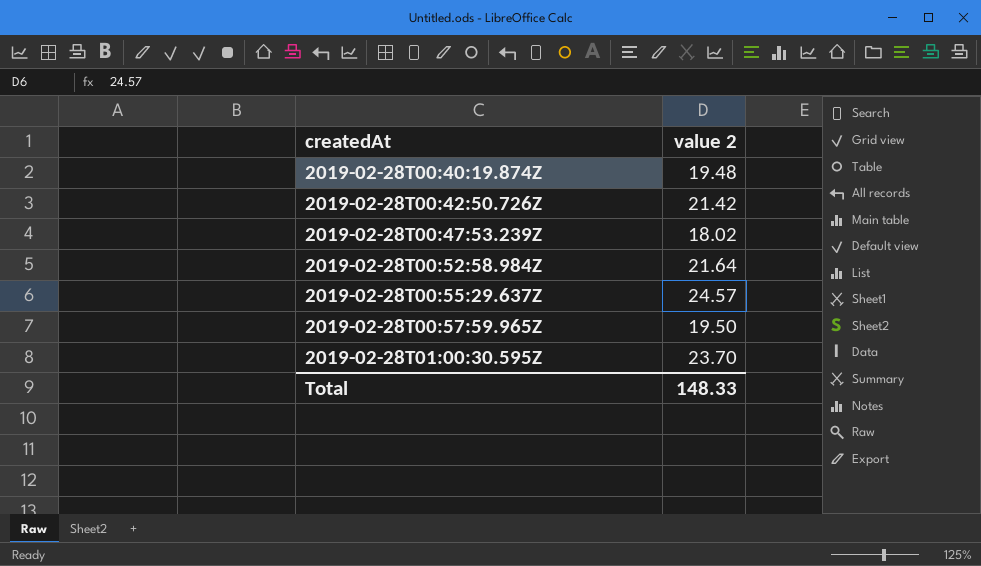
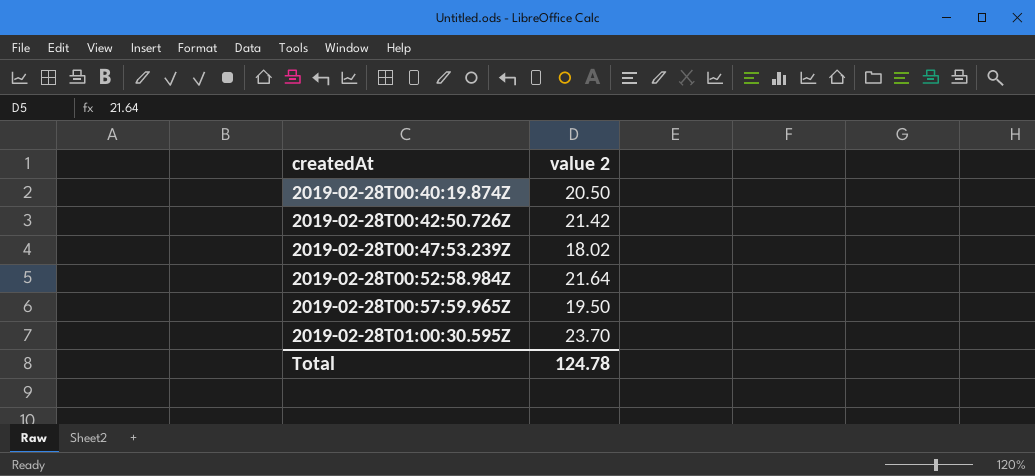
row 2019-02-28T00:55:29.637Z: 24.57 -> none
2019-02-28T00:40:19.874Z | value 2: 19.48 -> 20.50
Total | value 2: 148.33 -> 124.78

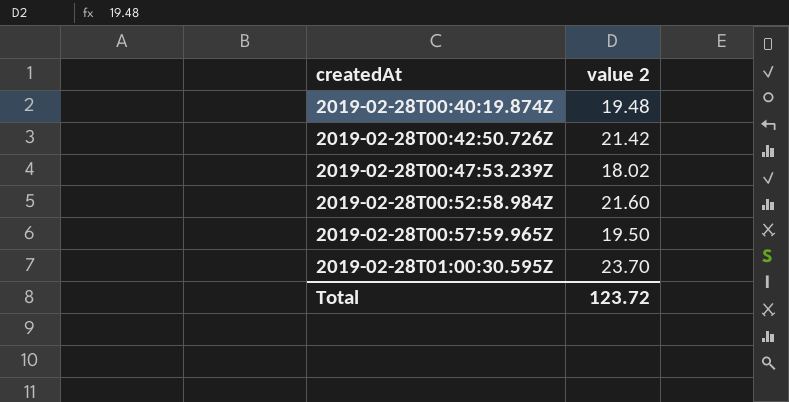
2019-02-28T00:40:19.874Z | value 2: 20.50 -> 19.48
2019-02-28T00:52:58.984Z | value 2: 21.64 -> 21.60
Total | value 2: 124.78 -> 123.72

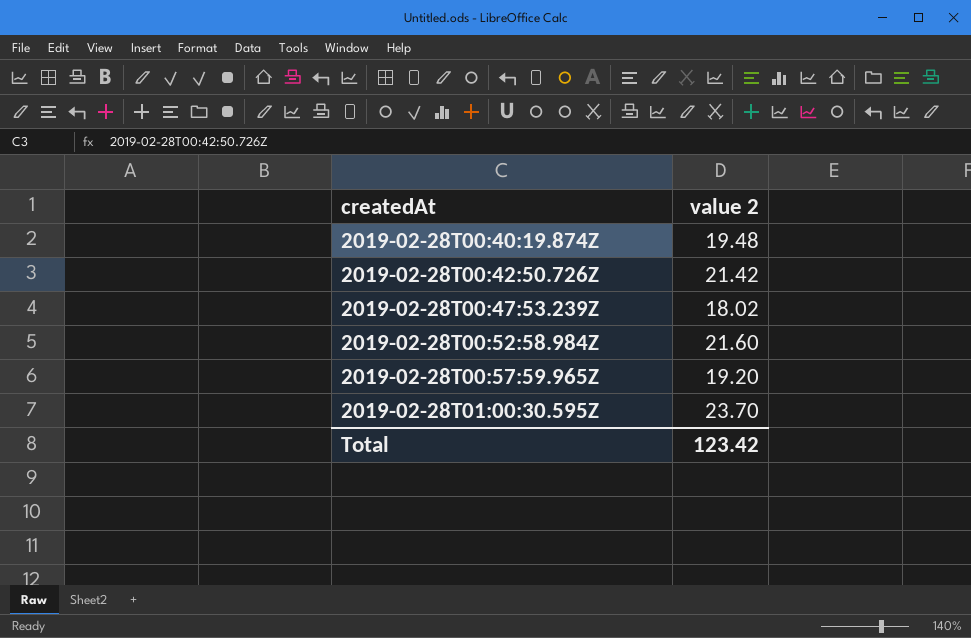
2019-02-28T00:57:59.965Z | value 2: 19.50 -> 19.20
Total | value 2: 123.72 -> 123.42

